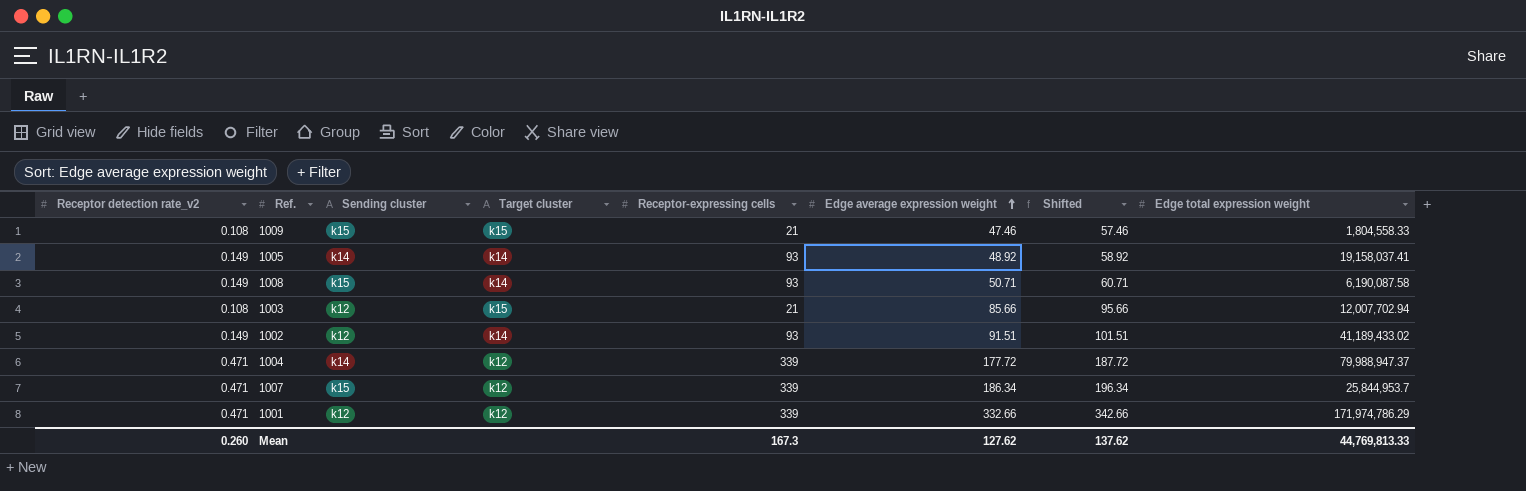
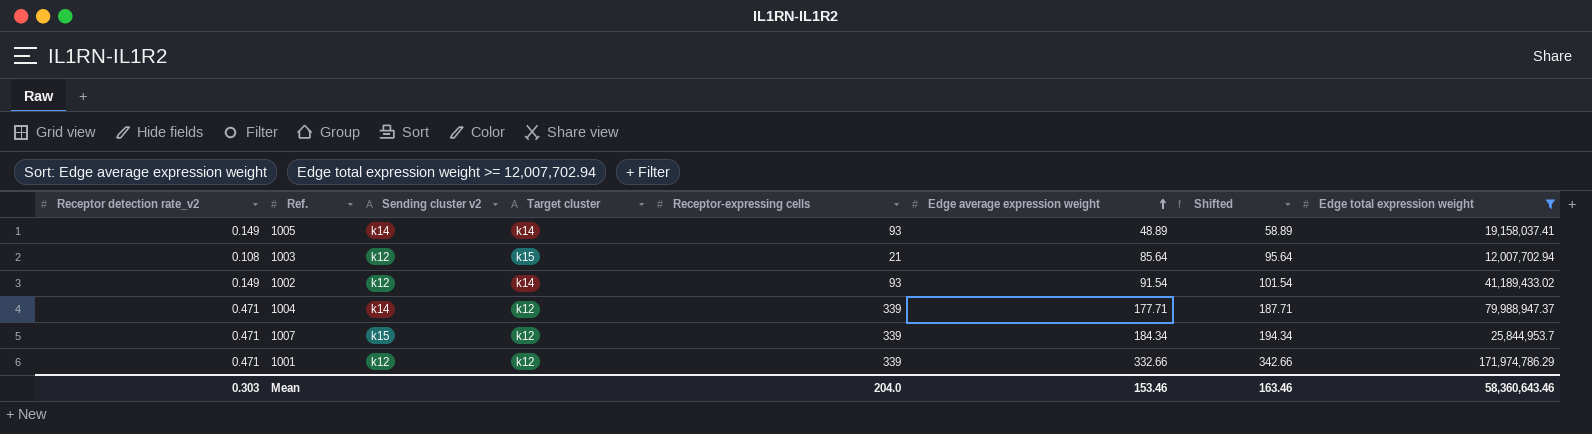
filter: none -> Edge total expression weight >= 12,007,702.94
column name: Sending cluster -> Sending cluster v2
1005 | Edge average expression weight: 48.92 -> 48.89
1005 | Shifted: 58.92 -> 58.89
1003 | Edge average expression weight: 85.66 -> 85.64
1003 | Shifted: 95.66 -> 95.64
1002 | Edge average expression weight: 91.51 -> 91.54
1002 | Shifted: 101.51 -> 101.54
1004 | Edge average expression weight: 177.72 -> 177.71
1004 | Shifted: 187.72 -> 187.71
1007 | Edge average expression weight: 186.34 -> 184.34
1007 | Shifted: 196.34 -> 194.34
Mean | Receptor detection rate_v2: 0.260 -> 0.303
Mean | Receptor-expressing cells: 167.3 -> 204.0
Mean | Edge average expression weight: 127.62 -> 153.46
Mean | Shifted: 137.62 -> 163.46
Mean | Edge total expression weight: 44,769,813.33 -> 58,360,643.46

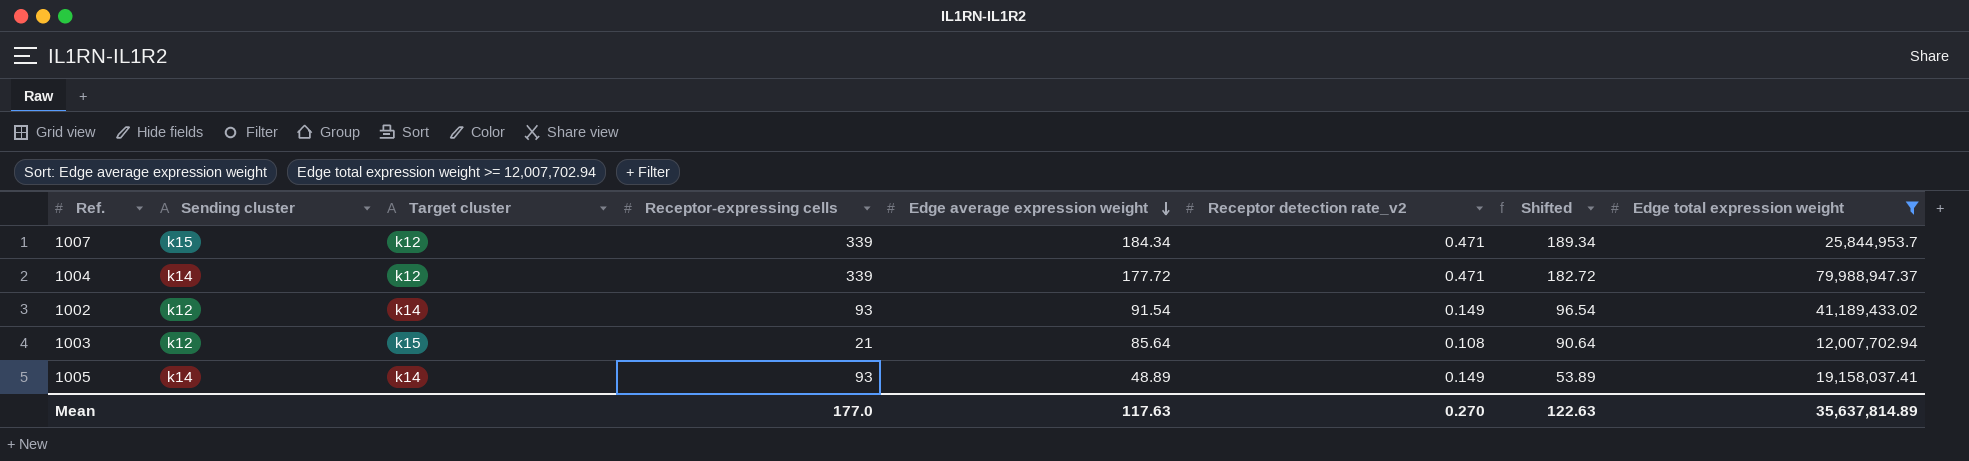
row order: Edge average expression weight ascending -> Edge average expression weight descending
column name: Sending cluster v2 -> Sending cluster
column Receptor detection rate_v2 | position: 1 -> 6
column Shifted | formula: [Edge average expression weight] + 10 -> [Edge average expression weight] + 5
row 1001: 0.471 | k12 | k12 | 339 | 332.66 | 342.66 | 171,974,786.29 -> none
1004 | Edge average expression weight: 177.71 -> 177.72
Mean | Receptor-expressing cells: 204.0 -> 177.0
Mean | Edge average expression weight: 153.46 -> 117.63
Mean | Receptor detection rate_v2: 0.303 -> 0.270
Mean | Shifted: 163.46 -> 122.63
Mean | Edge total expression weight: 58,360,643.46 -> 35,637,814.89

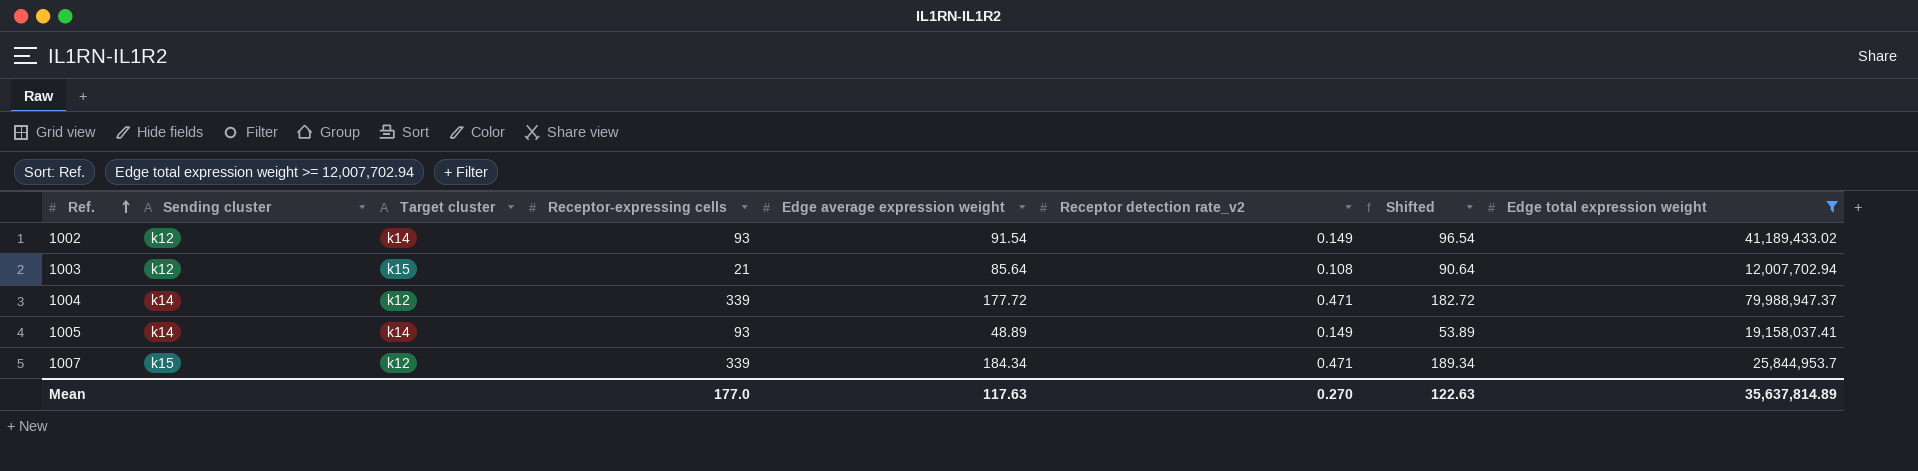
row order: Edge average expression weight descending -> Ref. ascending

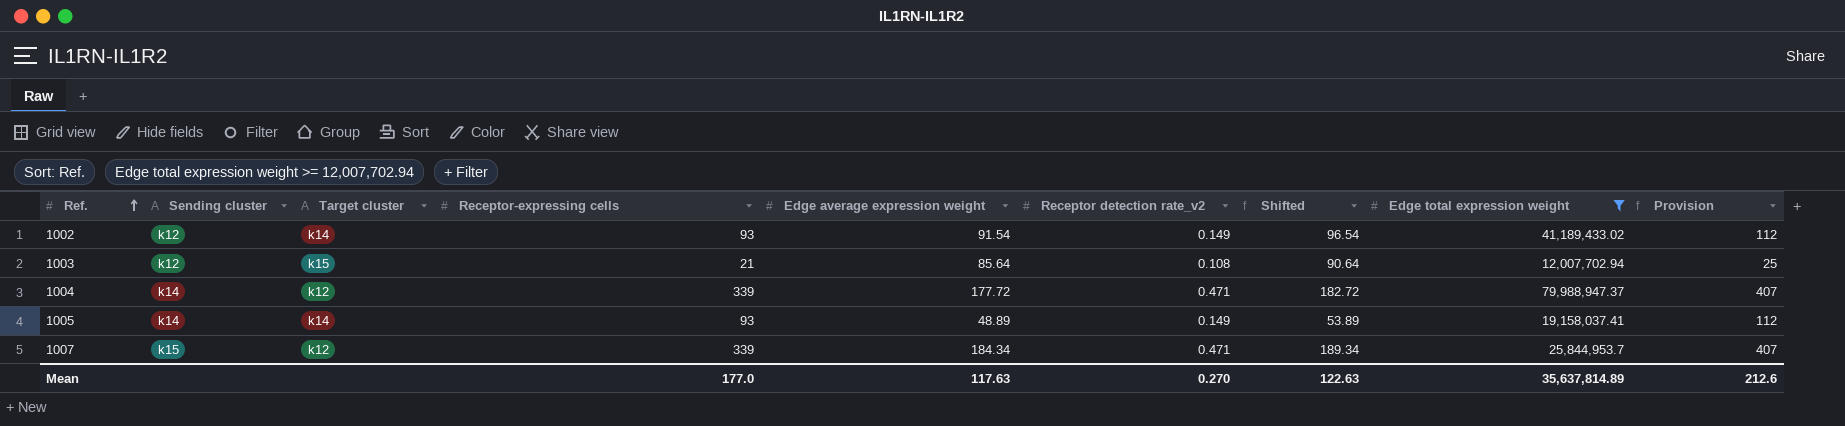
column Provision | formula: none -> [Receptor-expressing cells] * 1.2

